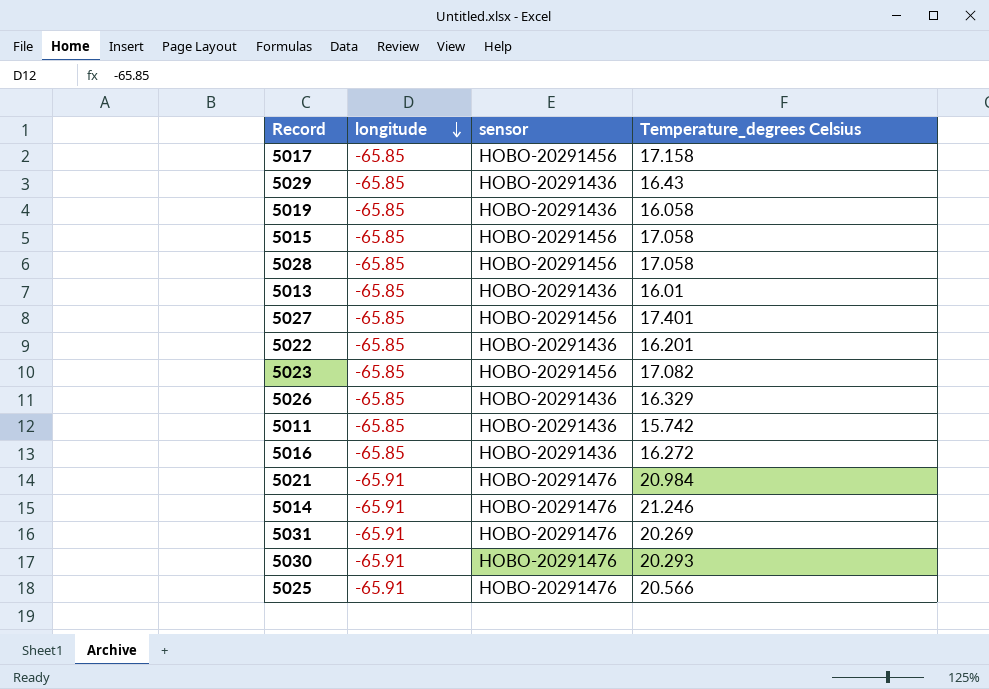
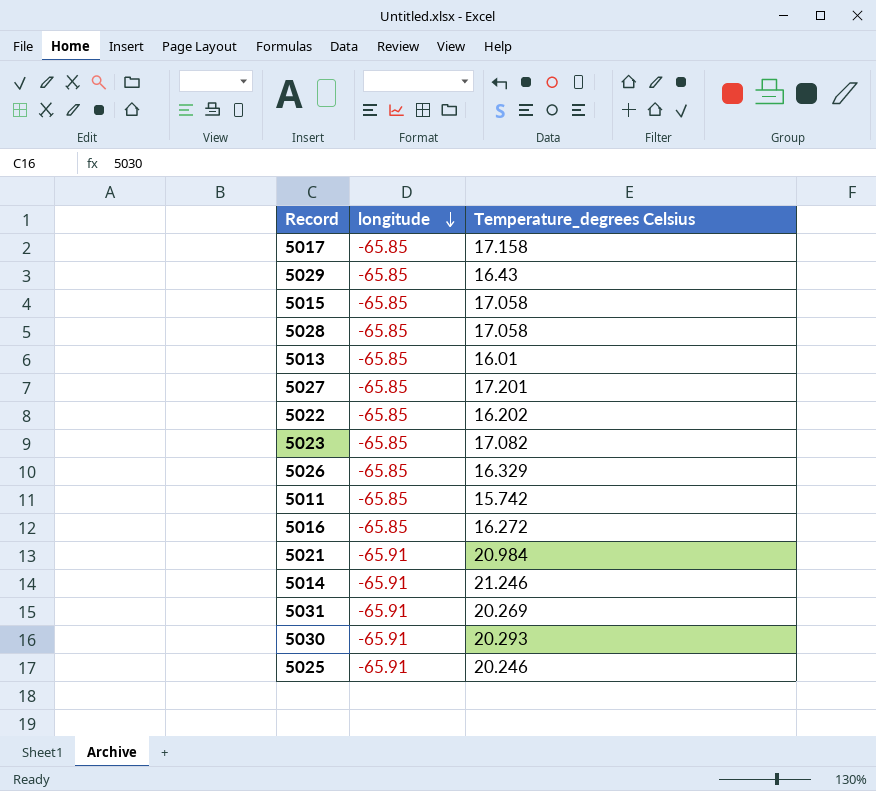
column sensor | position: 3 -> none
row 5019: -65.85 | HOBO-20291436 | 16.058 -> none
5027 | Temperature_degrees Celsius: 17.401 -> 17.201
5022 | Temperature_degrees Celsius: 16.201 -> 16.202
5025 | Temperature_degrees Celsius: 20.566 -> 20.246

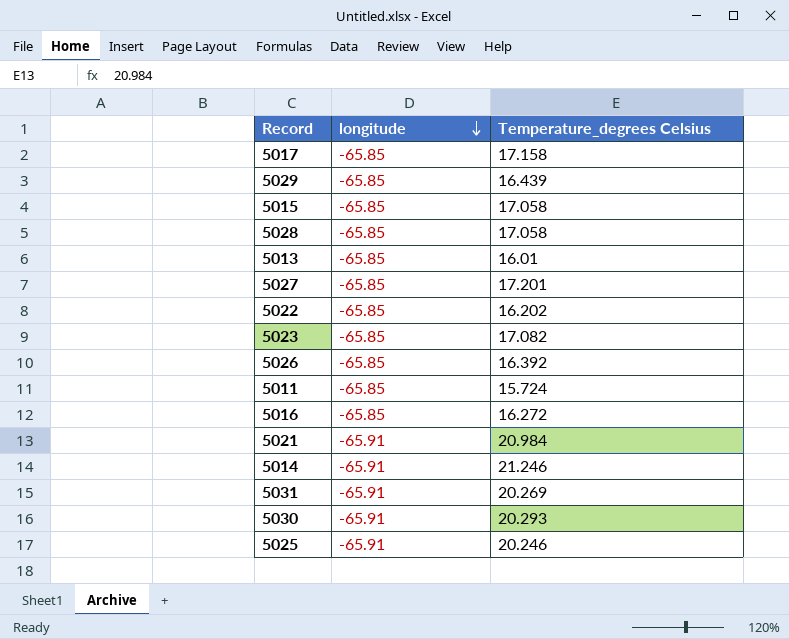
5029 | Temperature_degrees Celsius: 16.43 -> 16.439
5026 | Temperature_degrees Celsius: 16.329 -> 16.392
5011 | Temperature_degrees Celsius: 15.742 -> 15.724

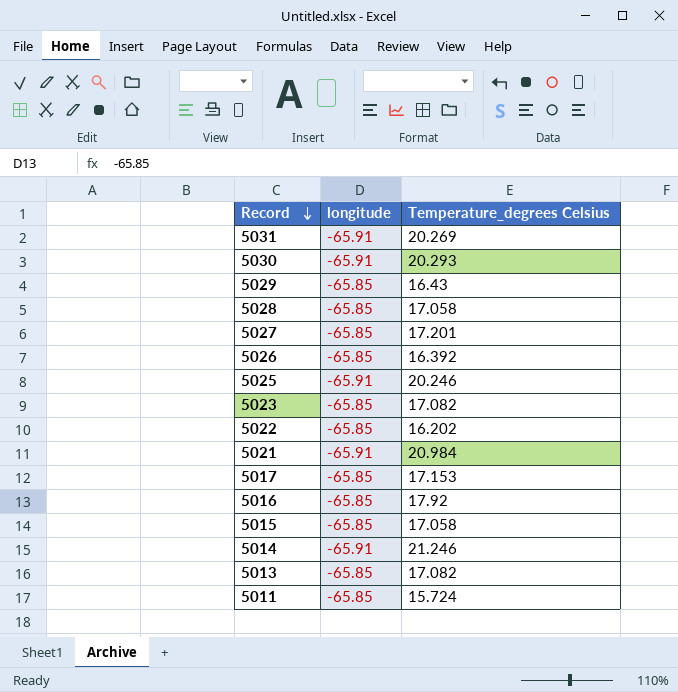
row order: longitude descending -> Record descending
5029 | Temperature_degrees Celsius: 16.439 -> 16.43
5017 | Temperature_degrees Celsius: 17.158 -> 17.153
5016 | Temperature_degrees Celsius: 16.272 -> 17.92
5013 | Temperature_degrees Celsius: 16.01 -> 17.082

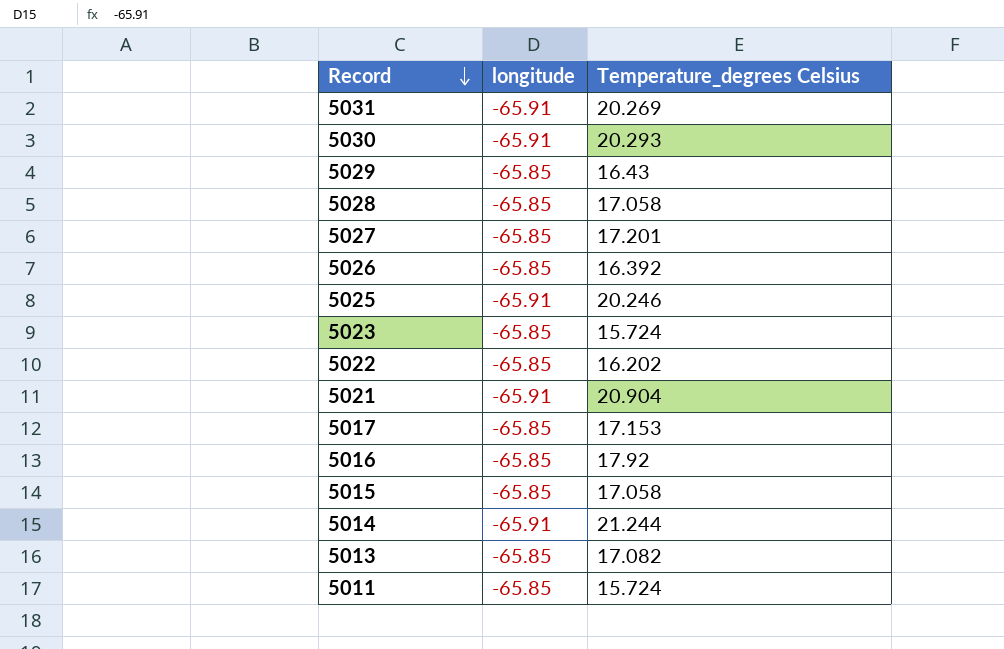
5023 | Temperature_degrees Celsius: 17.082 -> 15.724
5021 | Temperature_degrees Celsius: 20.984 -> 20.904
5014 | Temperature_degrees Celsius: 21.246 -> 21.244

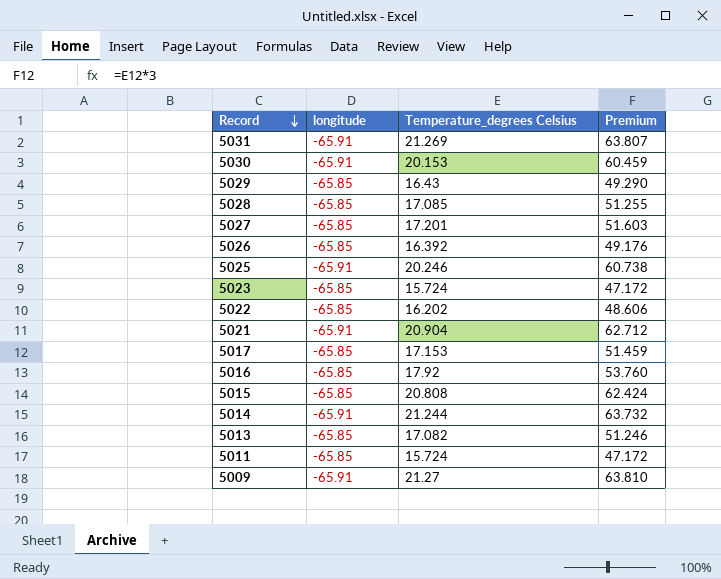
column Premium | formula: none -> [Temperature_degrees Celsius] * 3
5031 | Temperature_degrees Celsius: 20.269 -> 21.269
5030 | Temperature_degrees Celsius: 20.293 -> 20.153
5028 | Temperature_degrees Celsius: 17.058 -> 17.085
5015 | Temperature_degrees Celsius: 17.058 -> 20.808
row 5009: none -> -65.91 | 21.27 | 63.810

